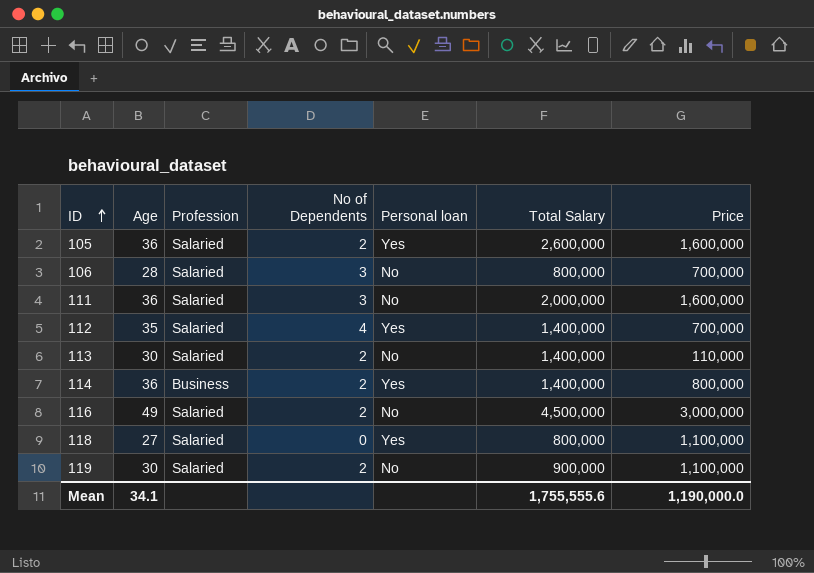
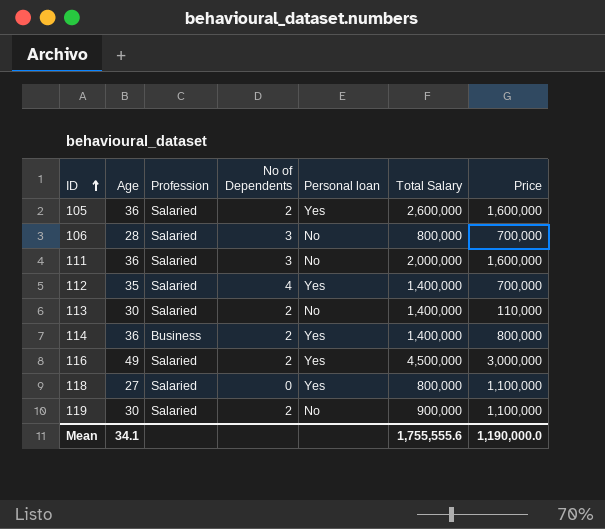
116 | Personal loan: No -> Yes

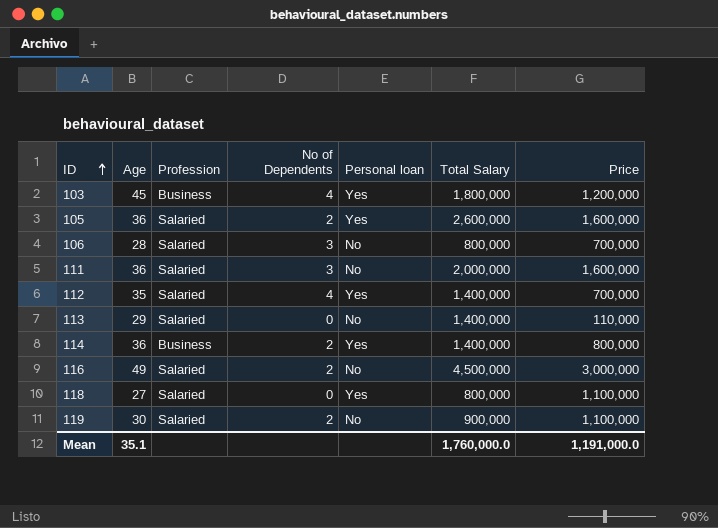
row 103: none -> 45 | Business | 4 | Yes | 1,800,000 | 1,200,000
113 | Age: 30 -> 29
113 | No of Dependents: 2 -> 0
116 | Personal loan: Yes -> No
Mean | Age: 34.1 -> 35.1
Mean | Total Salary: 1,755,555.6 -> 1,760,000.0
Mean | Price: 1,190,000.0 -> 1,191,000.0

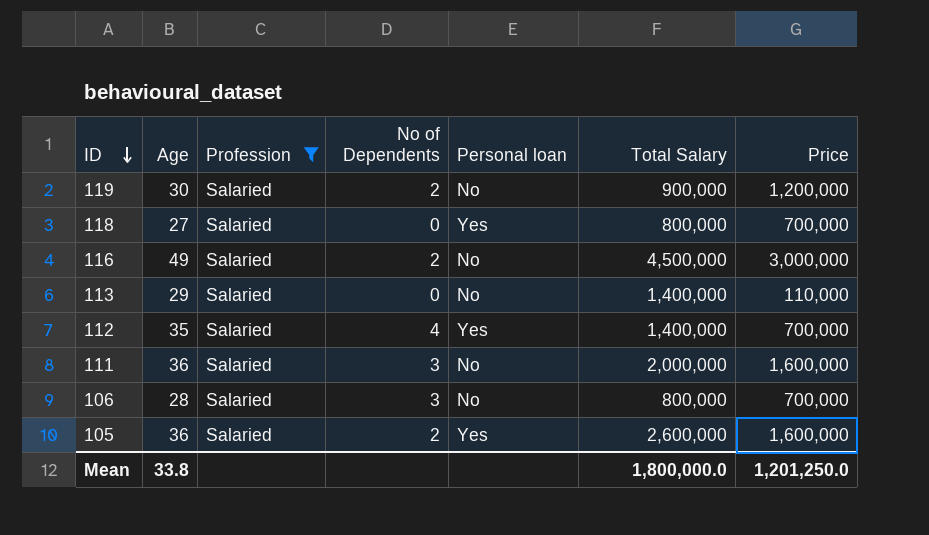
filter: none -> Profession = Salaried
row order: ID ascending -> ID descending
119 | Price: 1,100,000 -> 1,200,000
118 | Price: 1,100,000 -> 700,000
Mean | Age: 35.1 -> 33.8
Mean | Total Salary: 1,760,000.0 -> 1,800,000.0
Mean | Price: 1,191,000.0 -> 1,201,250.0

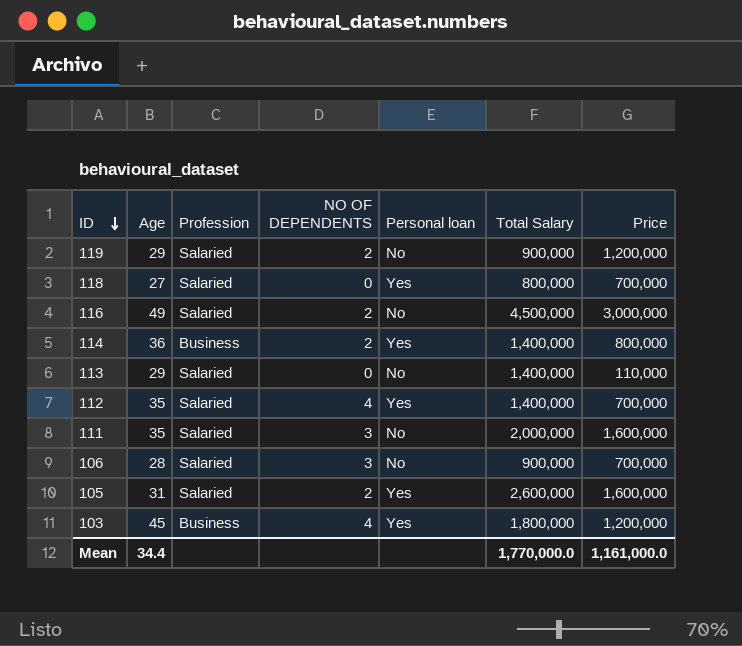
filter: Profession = Salaried -> none
column name: No of Dependents -> NO OF DEPENDENTS
119 | Age: 30 -> 29
111 | Age: 36 -> 35
106 | Total Salary: 800,000 -> 900,000
105 | Age: 36 -> 31
Mean | Age: 33.8 -> 34.4
Mean | Total Salary: 1,800,000.0 -> 1,770,000.0
Mean | Price: 1,201,250.0 -> 1,161,000.0

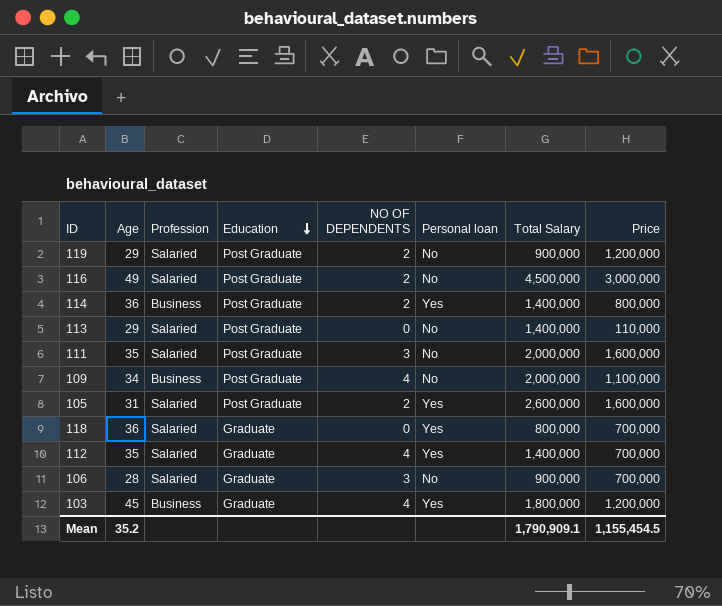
row order: ID descending -> Education descending
column Education | position: none -> 4
row 109: none -> 34 | Business | Post Graduate | 4 | No | 2,000,000 | 1,100,000
118 | Age: 27 -> 36
Mean | Age: 34.4 -> 35.2
Mean | Total Salary: 1,770,000.0 -> 1,790,909.1
Mean | Price: 1,161,000.0 -> 1,155,454.5

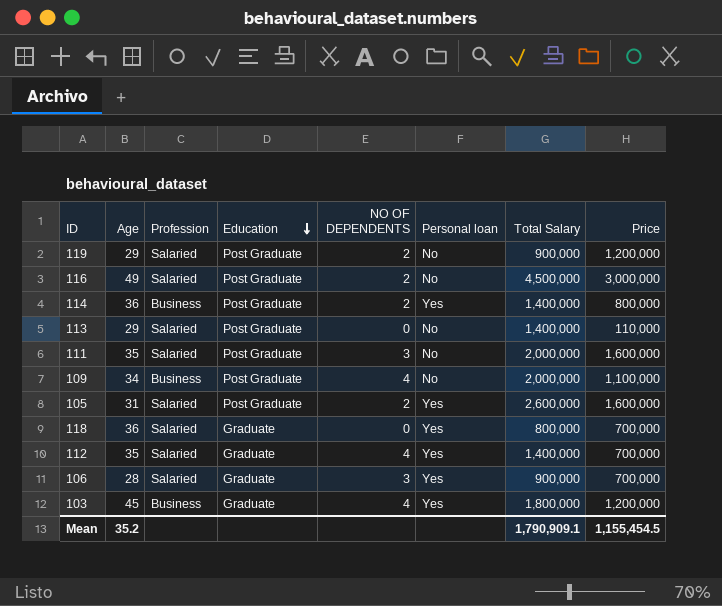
106 | Personal loan: No -> Yes

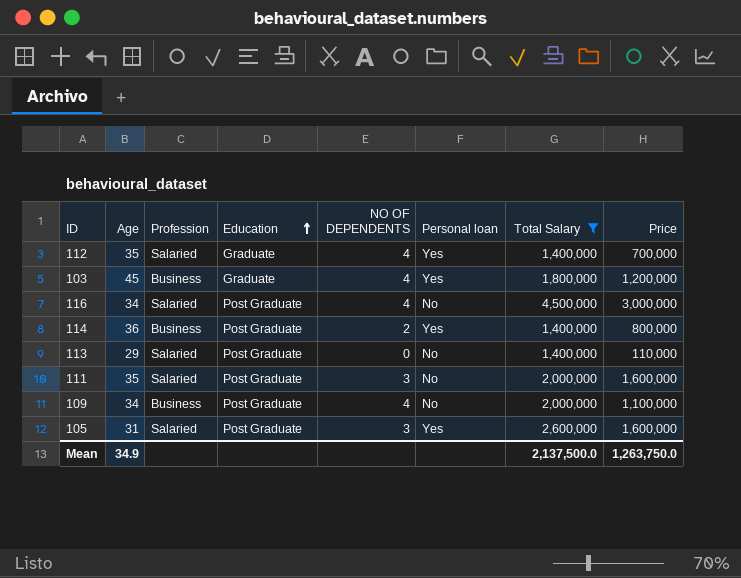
filter: none -> Total Salary >= 1,400,000
row order: Education descending -> Education ascending
116 | Age: 49 -> 34
116 | NO OF DEPENDENTS: 2 -> 4
105 | NO OF DEPENDENTS: 2 -> 3
Mean | Age: 35.2 -> 34.9
Mean | Total Salary: 1,790,909.1 -> 2,137,500.0
Mean | Price: 1,155,454.5 -> 1,263,750.0

